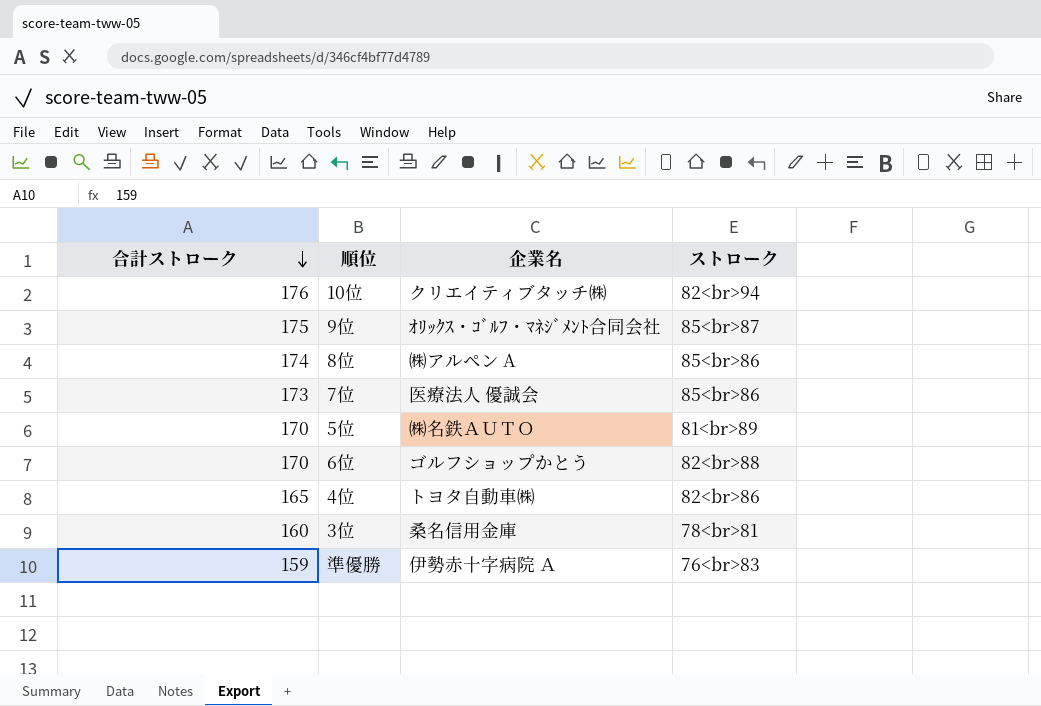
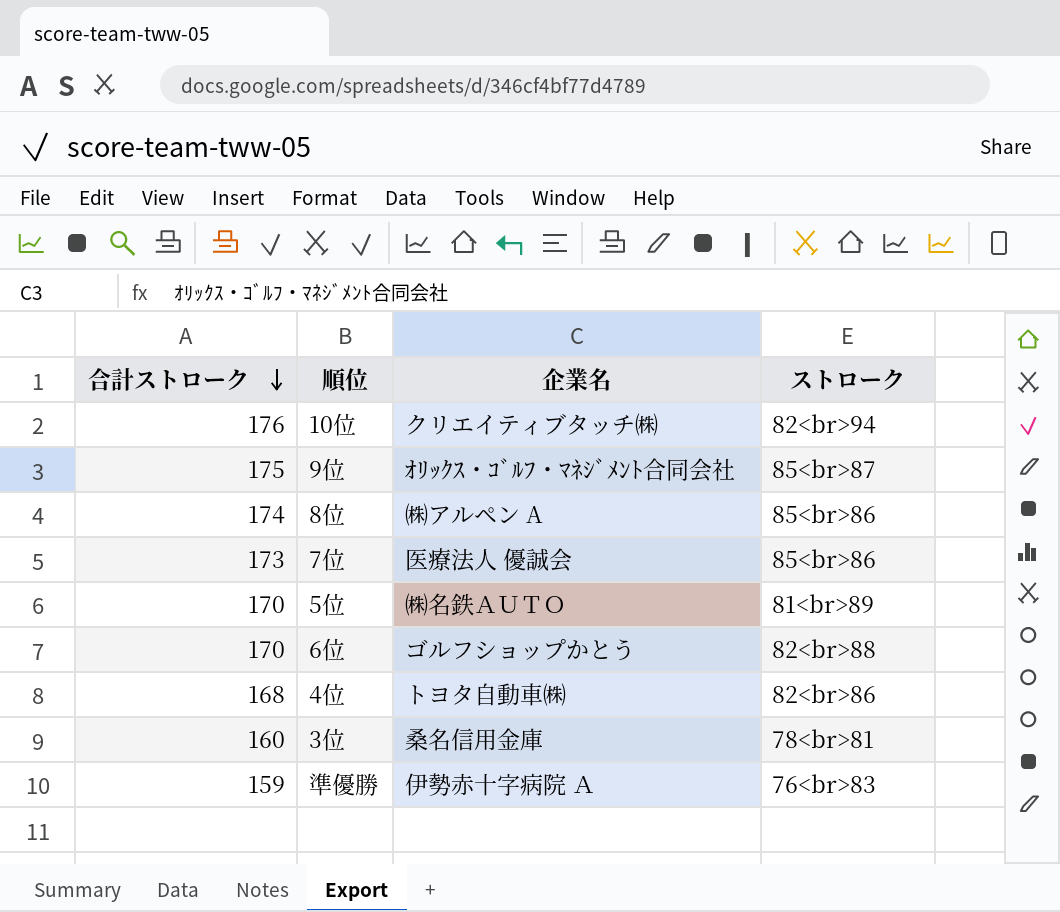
4位 | 合計ストローク: 165 -> 168

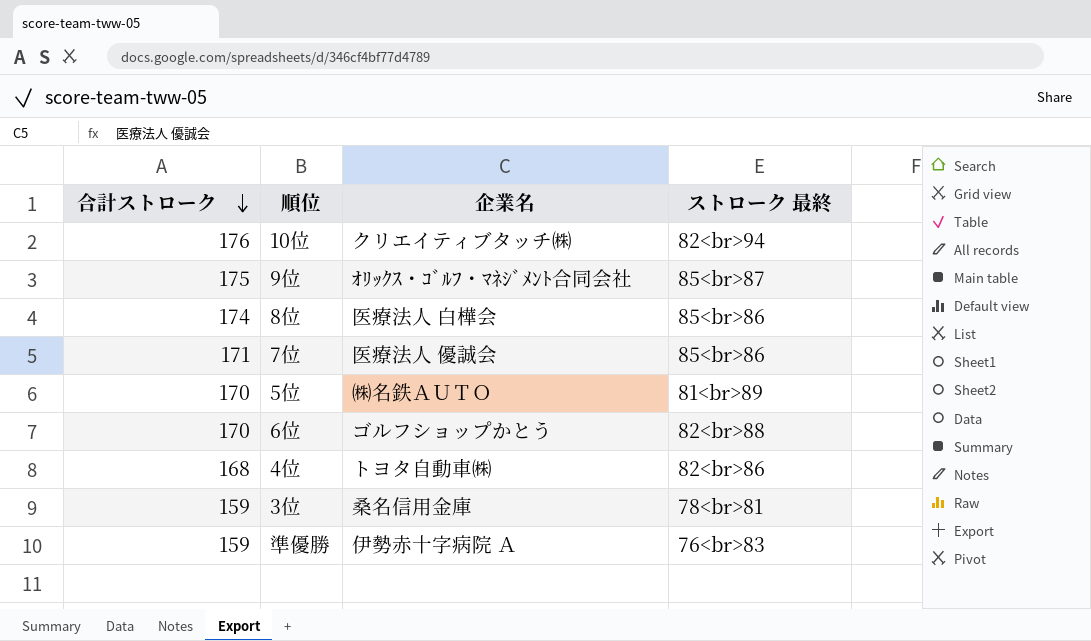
column name: ストローク -> ストローク 最終
8位 | 企業名: ㈱アルペン A -> 医療法人 白樺会
7位 | 合計ストローク: 173 -> 171
3位 | 合計ストローク: 160 -> 159

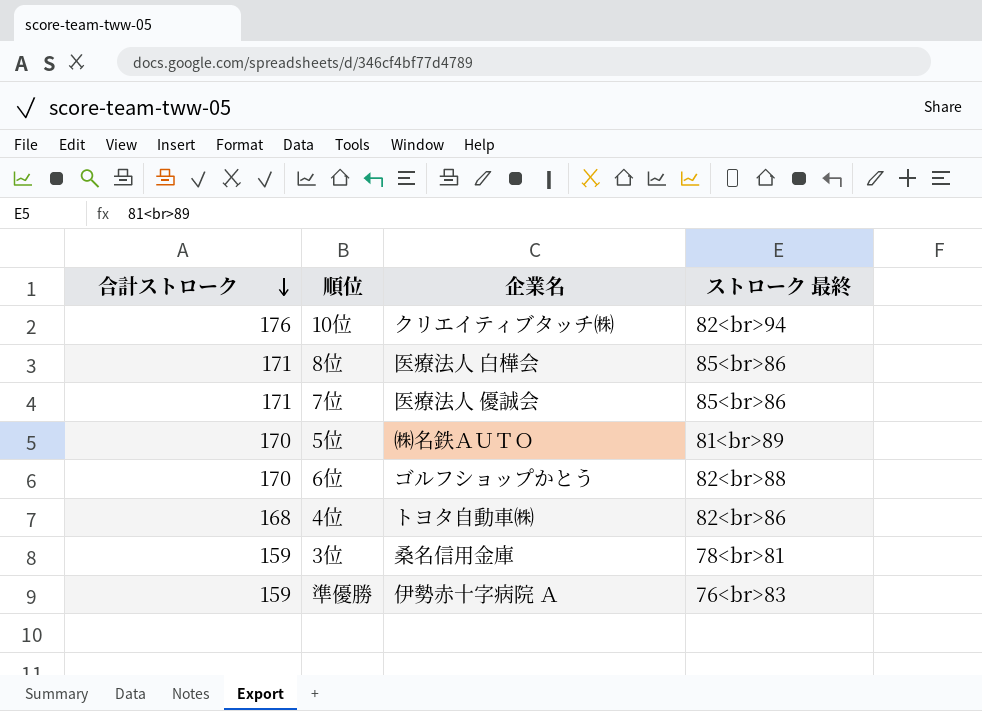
row 9位: 175 | ｵﾘｯｸｽ・ｺﾞﾙﾌ・ﾏﾈｼﾞﾒﾝﾄ合同会社 | 85<br>87 -> none
8位 | 合計ストローク: 174 -> 171

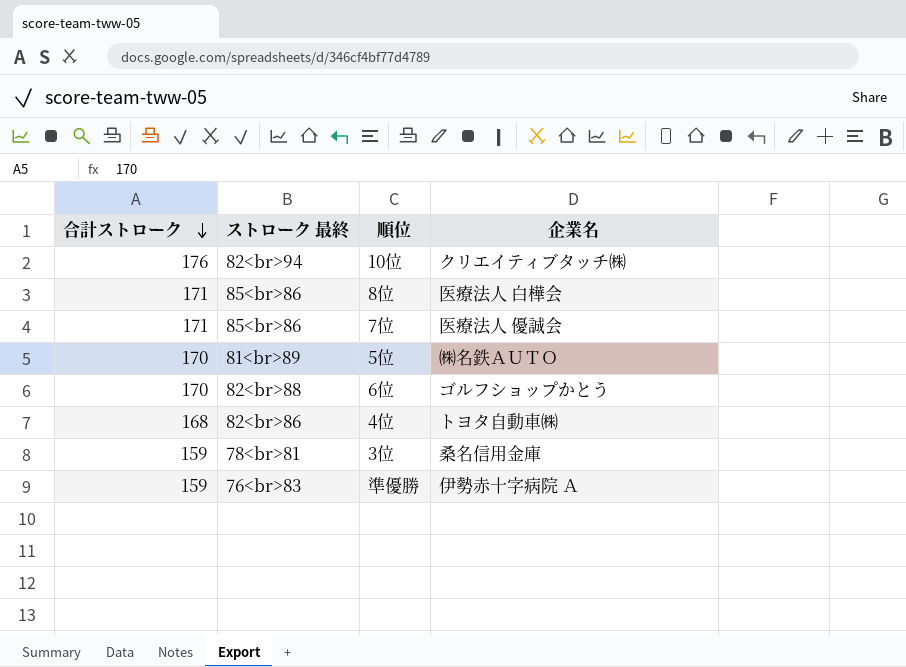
column ストローク 最終 | position: 4 -> 2

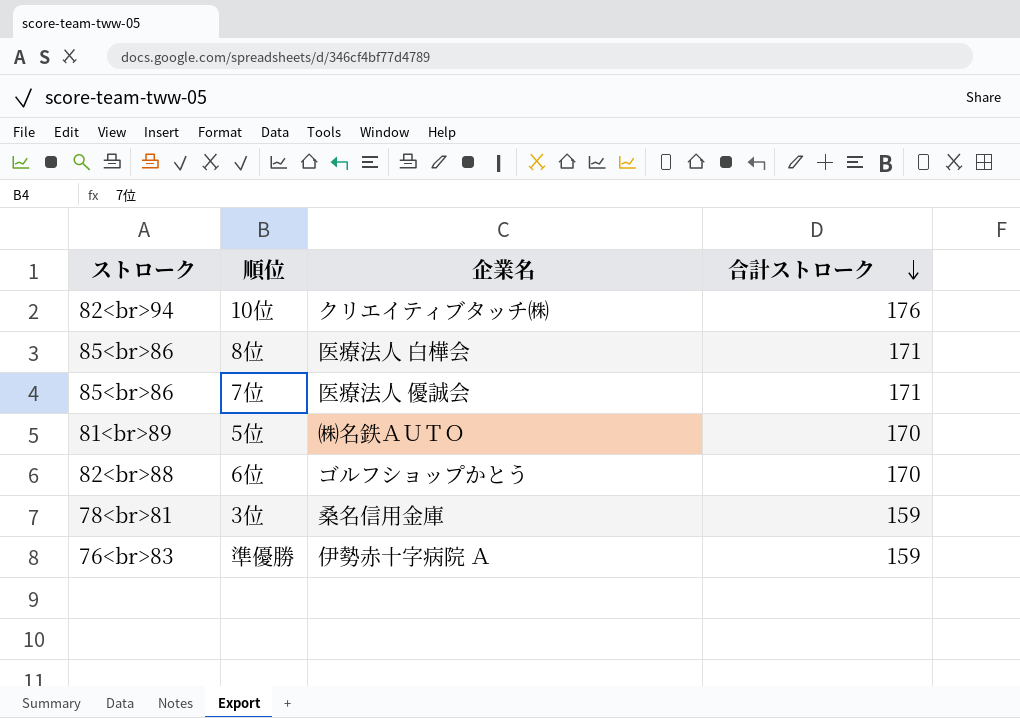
column name: ストローク 最終 -> ストローク
column 合計ストローク | position: 1 -> 4
row 4位: 168 | 82<br>86 | トヨタ自動車㈱ -> none

